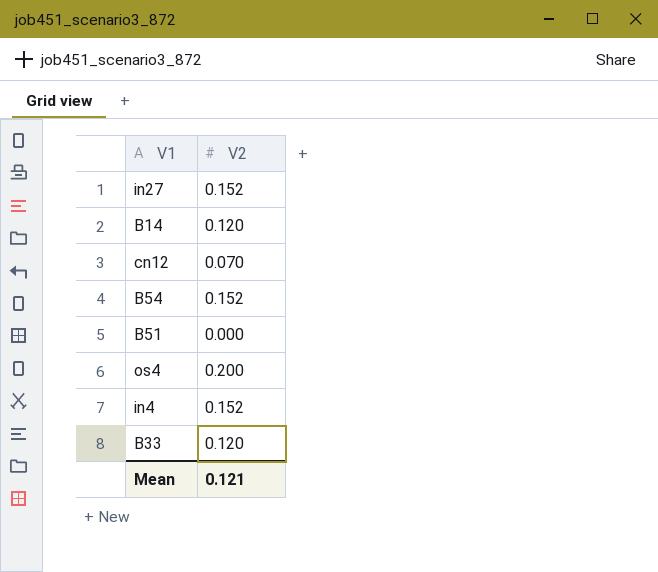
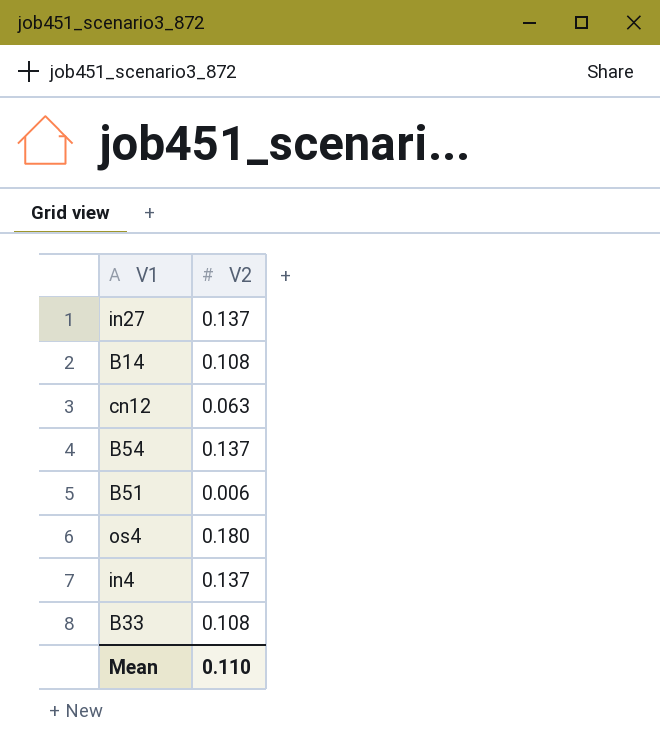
in27 | V2: 0.152 -> 0.137
B14 | V2: 0.120 -> 0.108
cn12 | V2: 0.070 -> 0.063
B54 | V2: 0.152 -> 0.137
B51 | V2: 0.000 -> 0.006
os4 | V2: 0.200 -> 0.180
in4 | V2: 0.152 -> 0.137
B33 | V2: 0.120 -> 0.108
Mean | V2: 0.121 -> 0.110

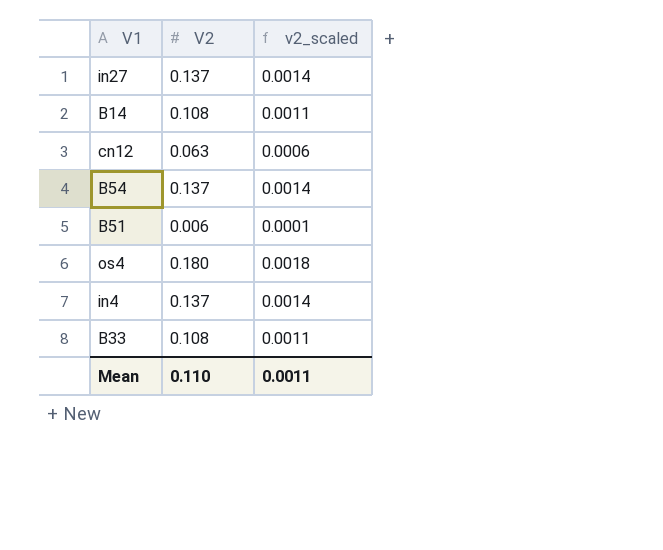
column v2_scaled | formula: none -> [V2] * 0.01

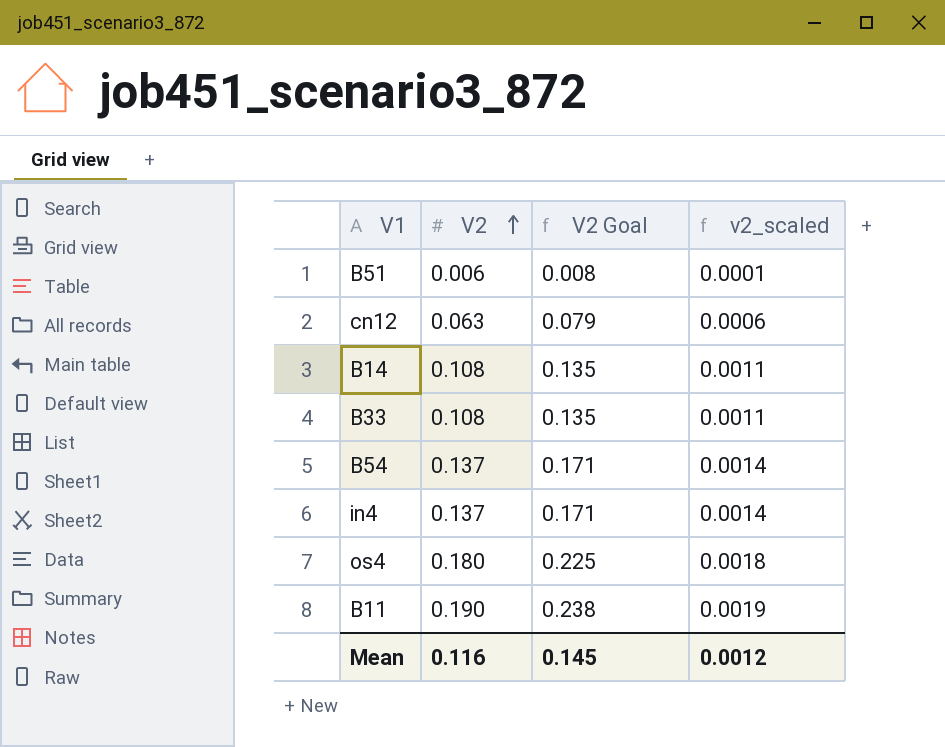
row order: none -> V2 ascending
column V2 Goal | formula: none -> [V2] * 1.25
row in27: 0.137 | 0.0014 -> none
row B11: none -> 0.190 | 0.238 | 0.0019
Mean | V2: 0.110 -> 0.116
Mean | v2_scaled: 0.0011 -> 0.0012

